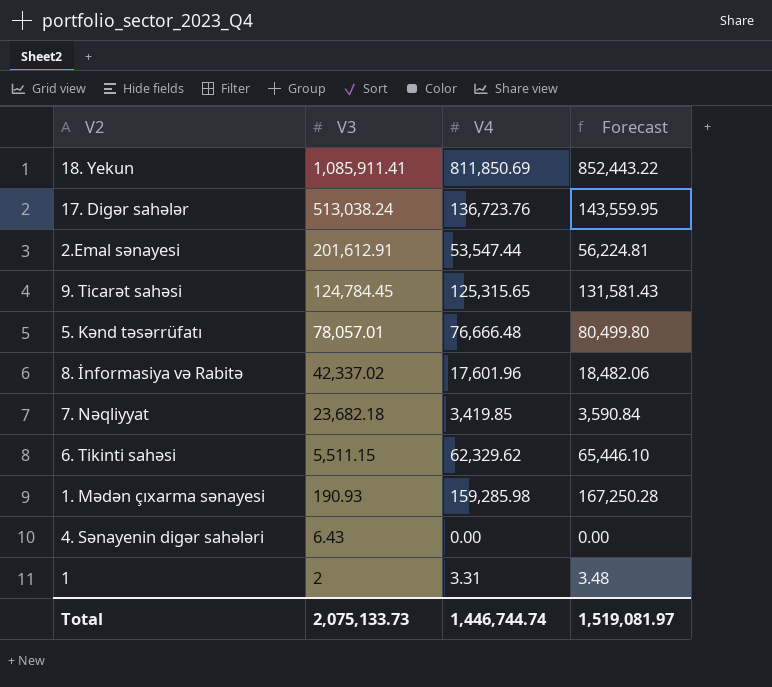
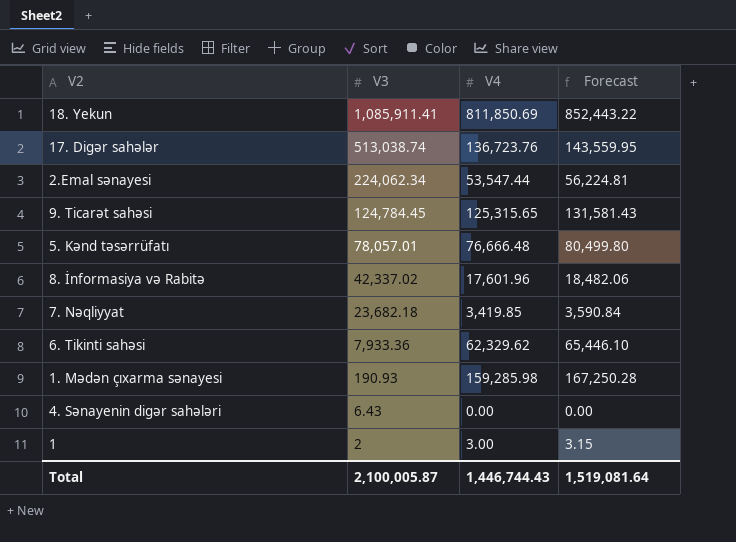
17. Digər sahələr | V3: 513,038.24 -> 513,038.74
2.Emal sənayesi | V3: 201,612.91 -> 224,062.34
6. Tikinti sahəsi | V3: 5,511.15 -> 7,933.36
1 | V4: 3.31 -> 3.00
1 | Forecast: 3.48 -> 3.15
Total | V3: 2,075,133.73 -> 2,100,005.87
Total | V4: 1,446,744.74 -> 1,446,744.43
Total | Forecast: 1,519,081.97 -> 1,519,081.64

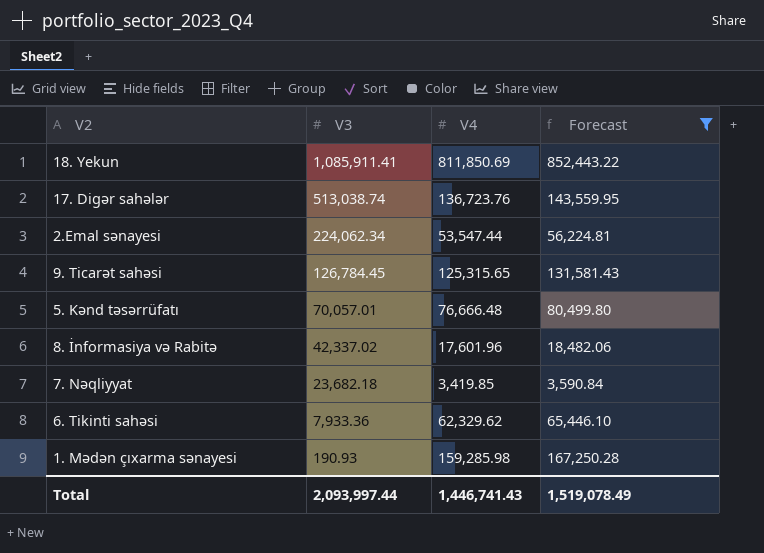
filter: none -> Forecast >= 3,590.84
9. Ticarət sahəsi | V3: 124,784.45 -> 126,784.45
5. Kənd təsərrüfatı | V3: 78,057.01 -> 70,057.01
Total | V3: 2,100,005.87 -> 2,093,997.44
Total | V4: 1,446,744.43 -> 1,446,741.43
Total | Forecast: 1,519,081.64 -> 1,519,078.49

